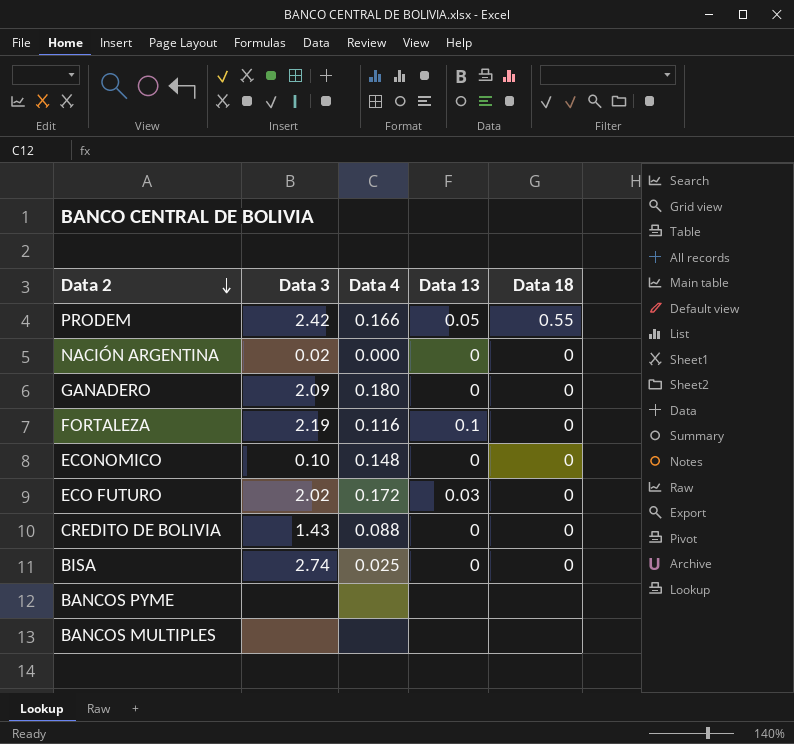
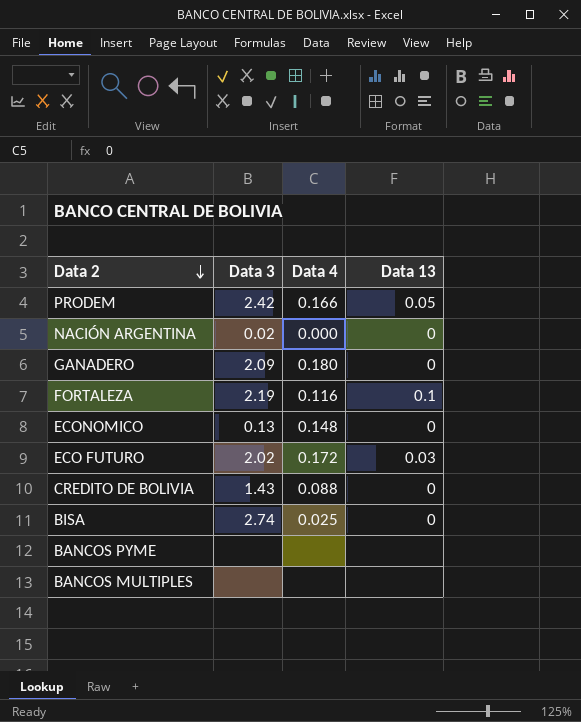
column Data 18 | position: 5 -> none
ECONOMICO | Data 3: 0.10 -> 0.13

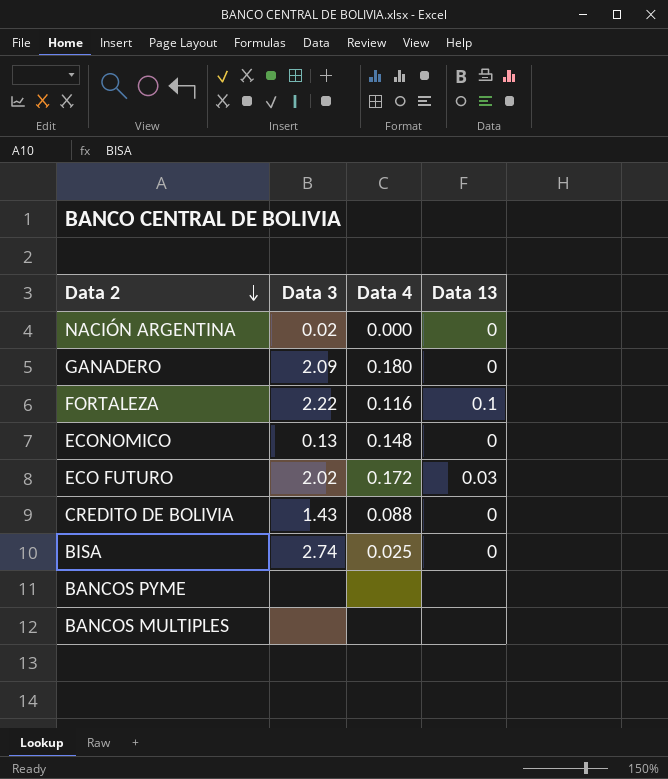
row PRODEM: 2.42 | 0.166 | 0.05 -> none
FORTALEZA | Data 3: 2.19 -> 2.22

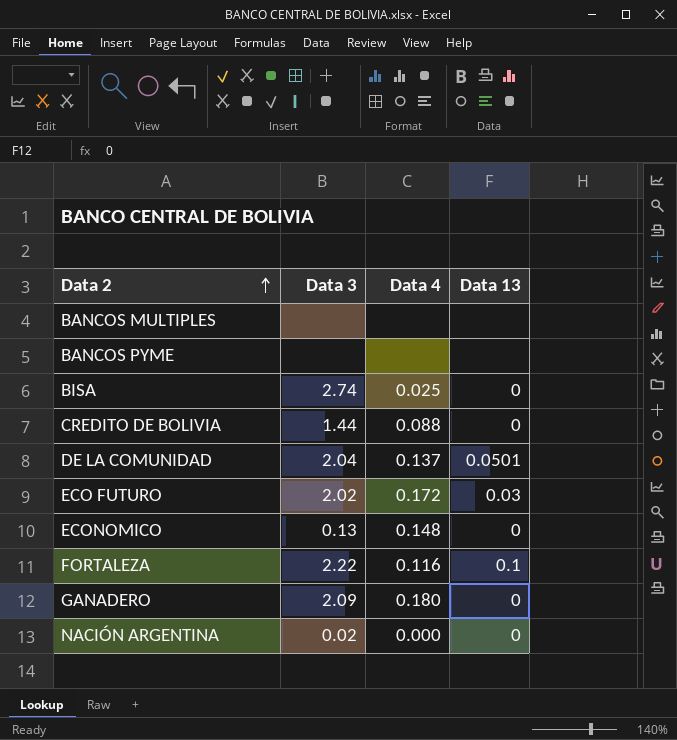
row order: Data 2 descending -> Data 2 ascending
CREDITO DE BOLIVIA | Data 3: 1.43 -> 1.44
row DE LA COMUNIDAD: none -> 2.04 | 0.137 | 0.0501

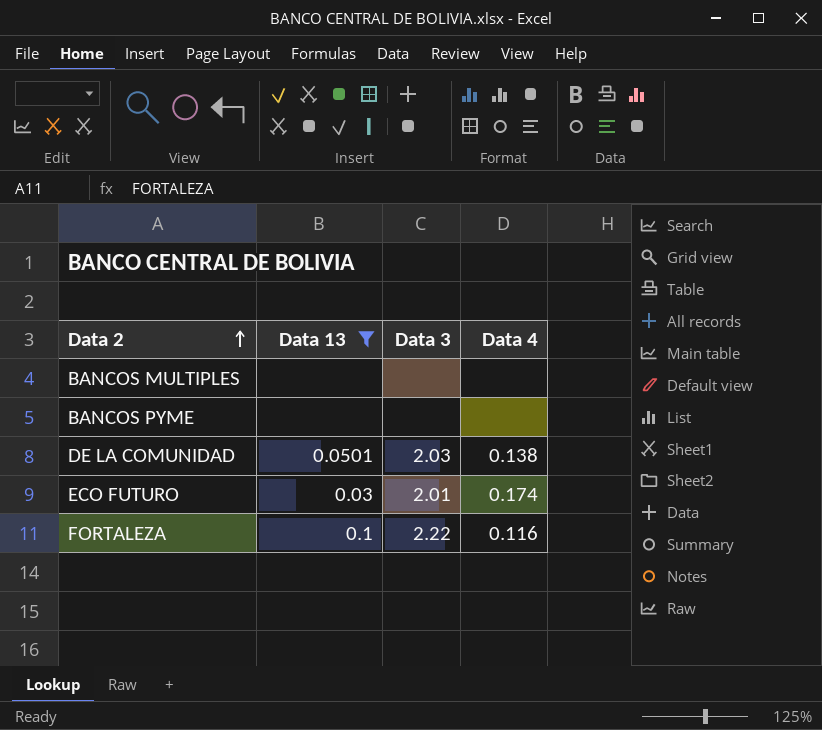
filter: none -> Data 13 != 0
column Data 13 | position: 4 -> 2
DE LA COMUNIDAD | Data 3: 2.04 -> 2.03
DE LA COMUNIDAD | Data 4: 0.137 -> 0.138
ECO FUTURO | Data 3: 2.02 -> 2.01
ECO FUTURO | Data 4: 0.172 -> 0.174

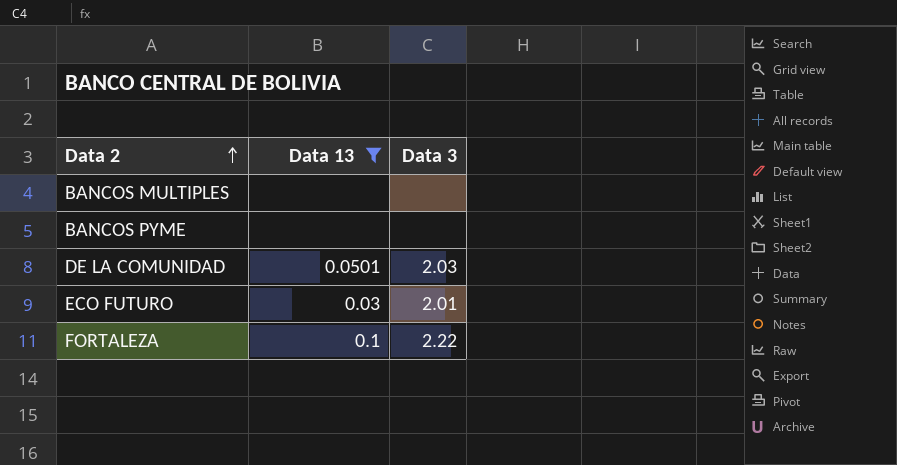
column Data 4 | position: 4 -> none

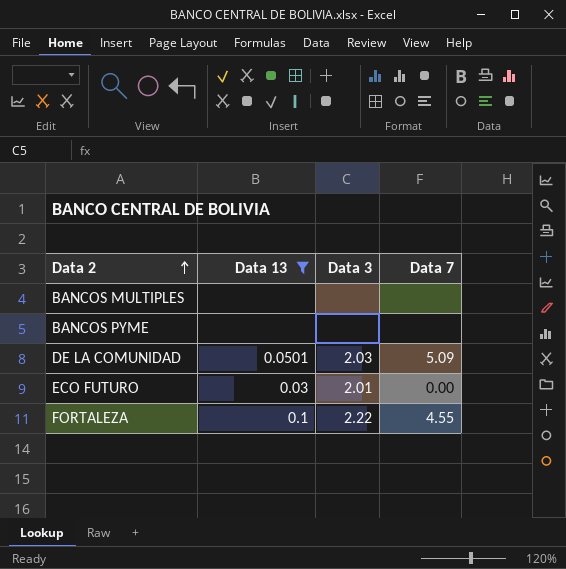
column Data 7 | position: none -> 4

